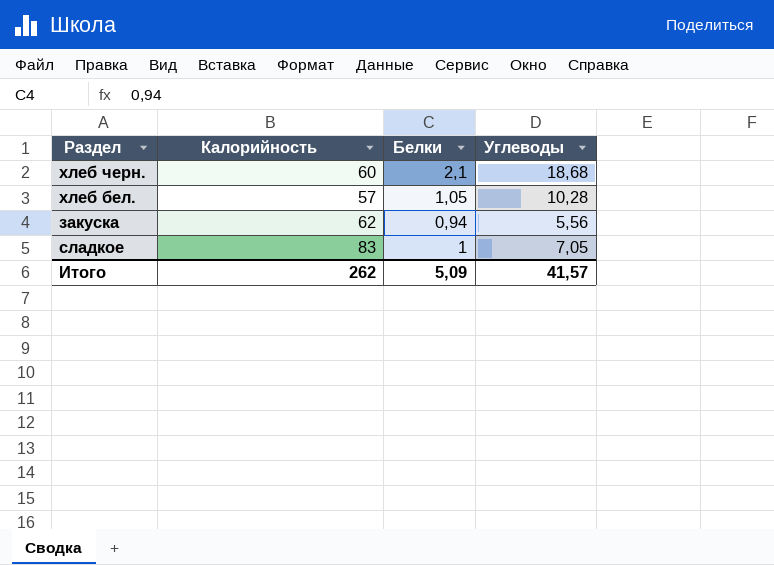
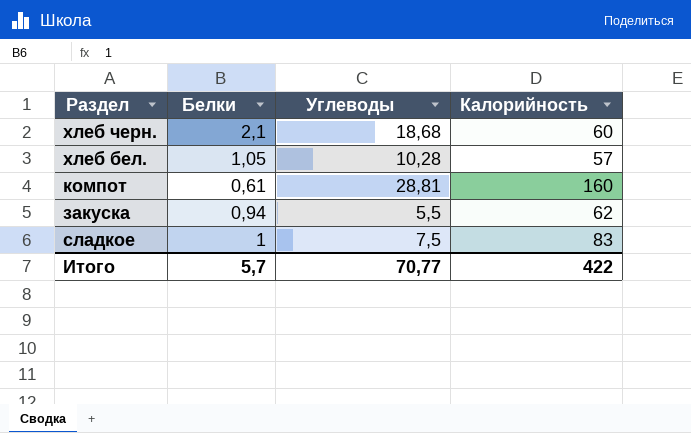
column Калорийность | position: 2 -> 4
row компот: none -> 0,61 | 28,81 | 160
закуска | Углеводы: 5,56 -> 5,5
сладкое | Углеводы: 7,05 -> 7,5
Итого | Белки: 5,09 -> 5,7
Итого | Углеводы: 41,57 -> 70,77
Итого | Калорийность: 262 -> 422

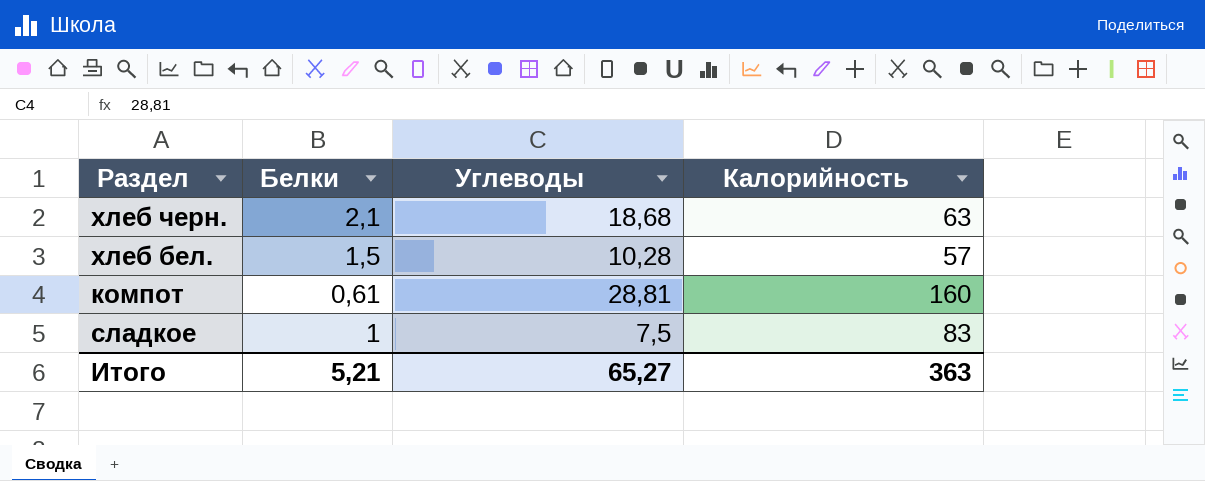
row закуска: 0,94 | 5,5 | 62 -> none
хлеб черн. | Калорийность: 60 -> 63
хлеб бел. | Белки: 1,05 -> 1,5
Итого | Белки: 5,7 -> 5,21
Итого | Углеводы: 70,77 -> 65,27
Итого | Калорийность: 422 -> 363

